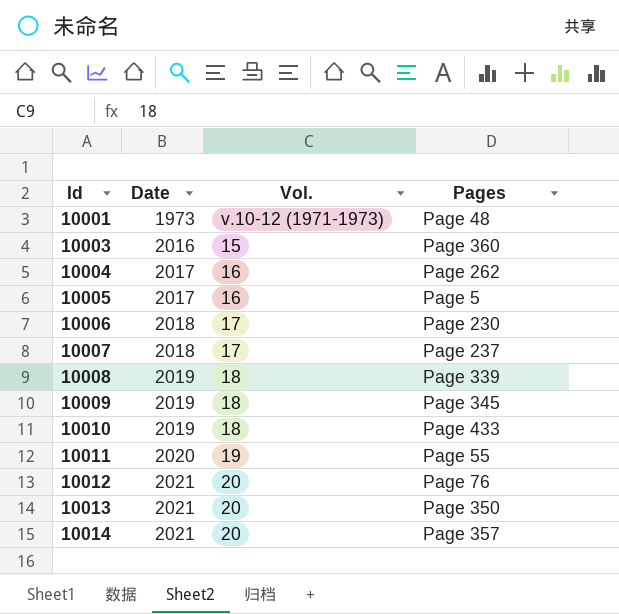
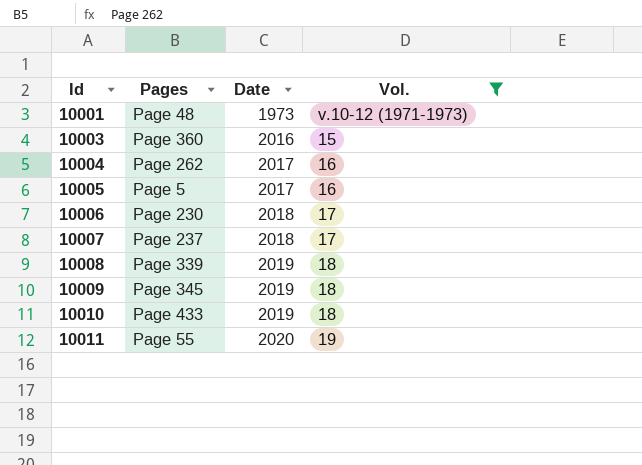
filter: none -> Vol. != 20
column Pages | position: 4 -> 2

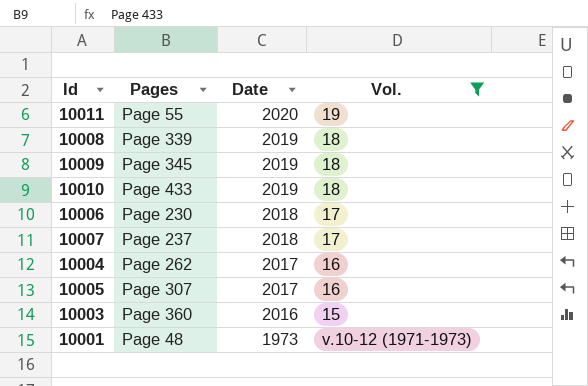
row order: Id ascending -> Date descending
10005 | Pages: Page 5 -> Page 307

